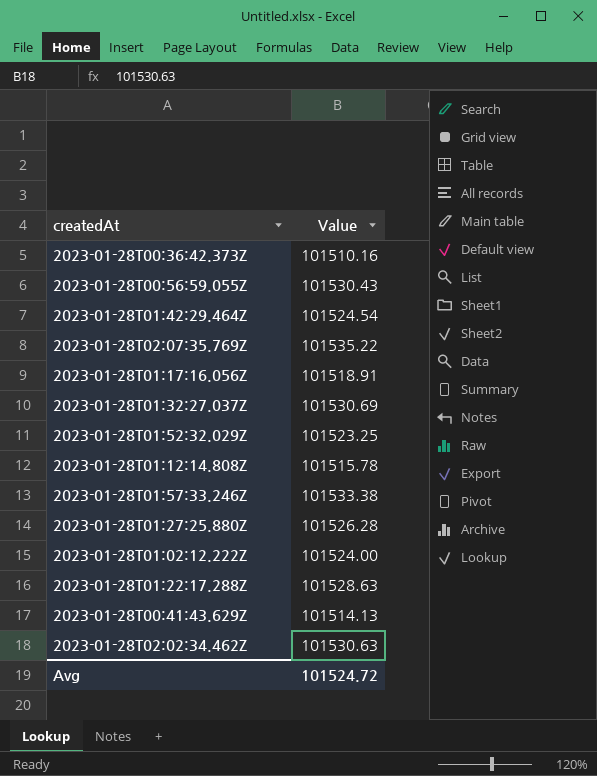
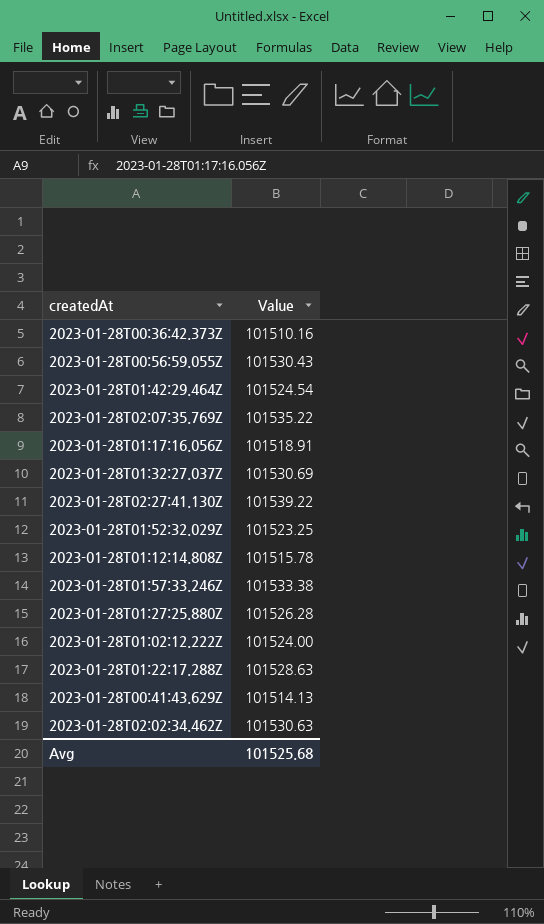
row 2023-01-28T02:27:41.130Z: none -> 101539.22
Avg | Value: 101524.72 -> 101525.68

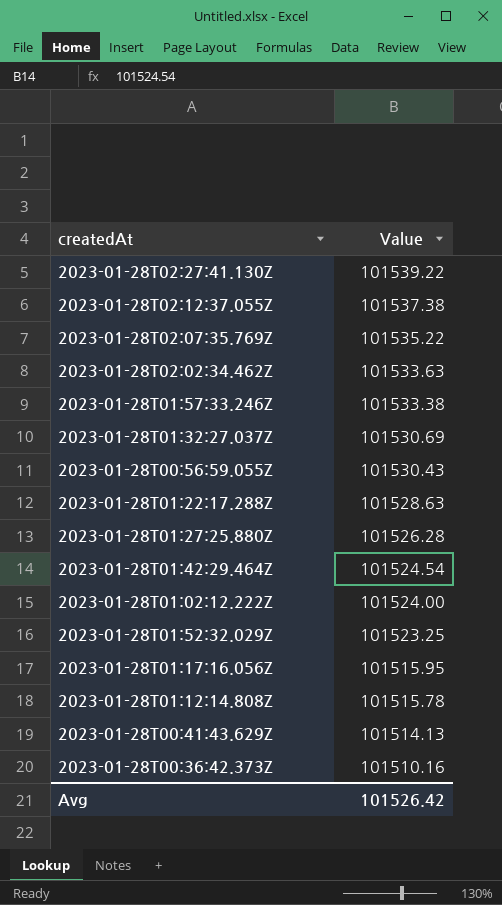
row order: none -> Value descending
row 2023-01-28T02:12:37.055Z: none -> 101537.38
2023-01-28T02:02:34.462Z | Value: 101530.63 -> 101533.63
2023-01-28T01:17:16.056Z | Value: 101518.91 -> 101515.95
Avg | Value: 101525.68 -> 101526.42

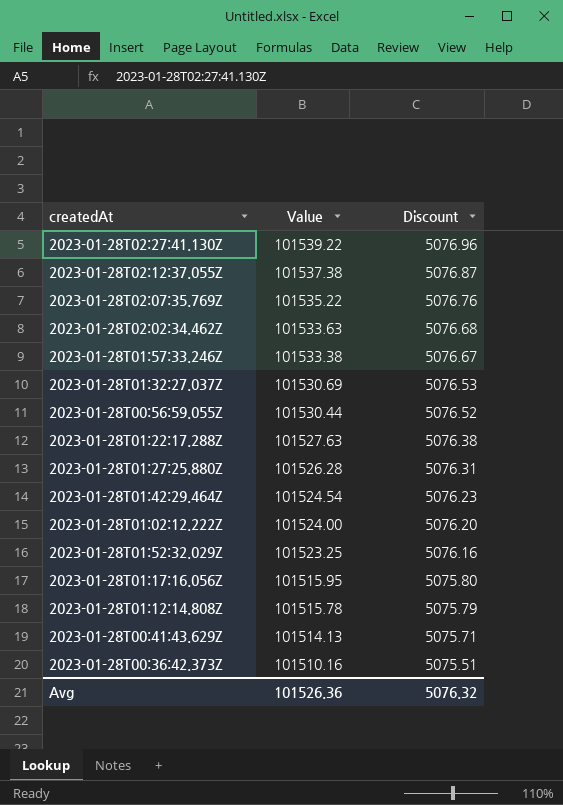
column Discount | formula: none -> [Value] * 0.05
2023-01-28T00:56:59.055Z | Value: 101530.43 -> 101530.44
2023-01-28T01:22:17.288Z | Value: 101528.63 -> 101527.63
Avg | Value: 101526.42 -> 101526.36

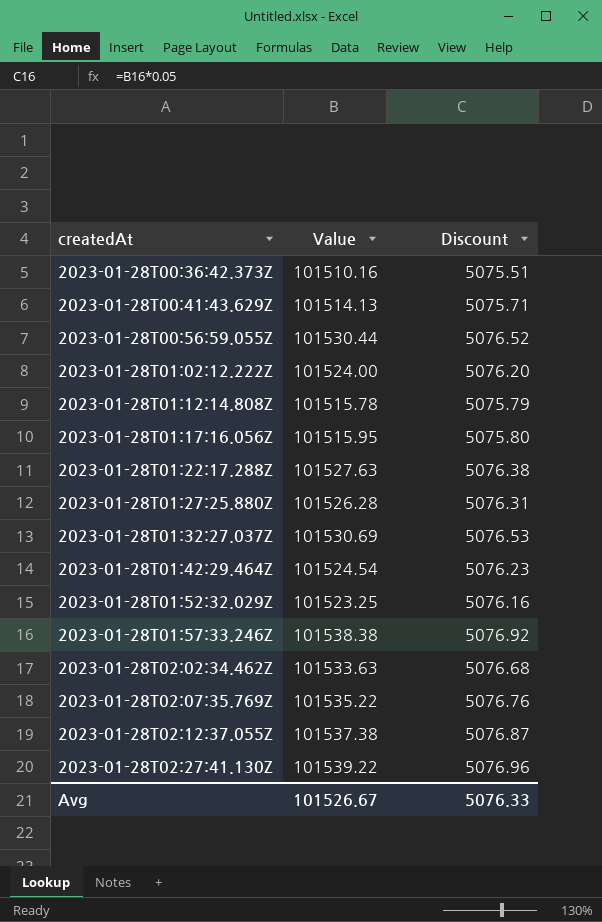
row order: Value descending -> createdAt ascending
2023-01-28T01:57:33.246Z | Value: 101533.38 -> 101538.38
2023-01-28T01:57:33.246Z | Discount: 5076.67 -> 5076.92
Avg | Value: 101526.36 -> 101526.67
Avg | Discount: 5076.32 -> 5076.33

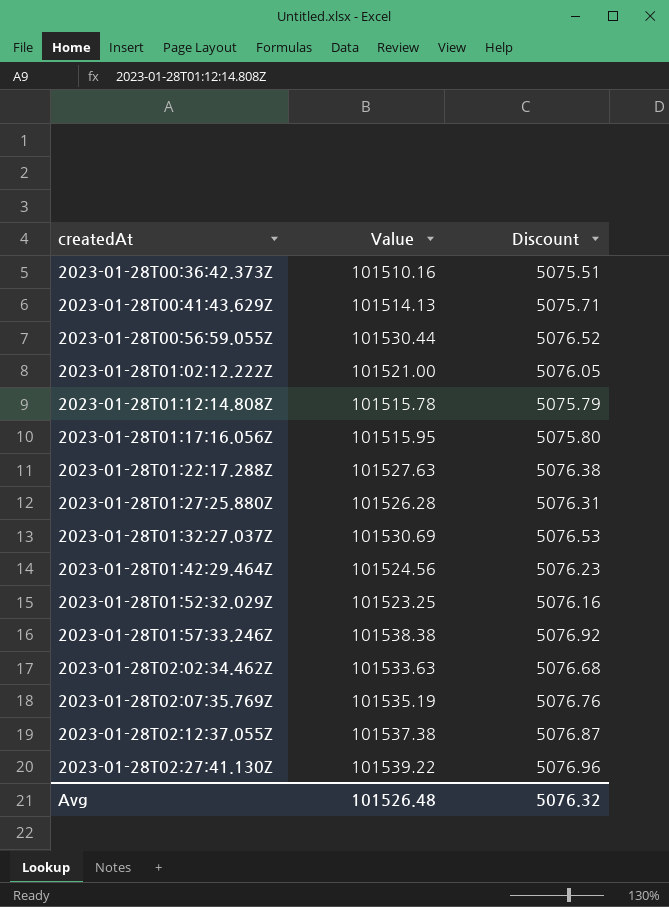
2023-01-28T01:02:12.222Z | Value: 101524.00 -> 101521.00
2023-01-28T01:02:12.222Z | Discount: 5076.20 -> 5076.05
2023-01-28T01:42:29.464Z | Value: 101524.54 -> 101524.56
2023-01-28T02:07:35.769Z | Value: 101535.22 -> 101535.19
Avg | Value: 101526.67 -> 101526.48
Avg | Discount: 5076.33 -> 5076.32

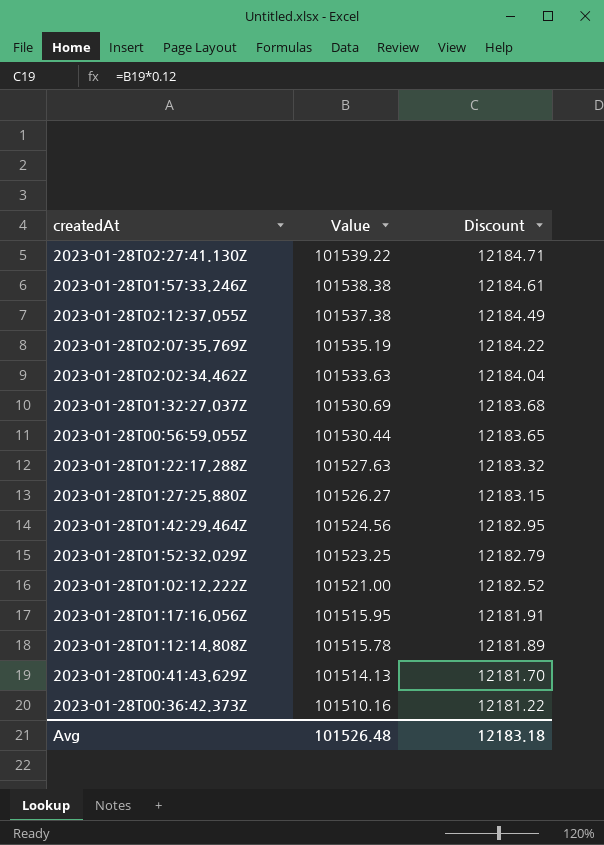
row order: createdAt ascending -> Value descending
column Discount | formula: [Value] * 0.05 -> [Value] * 0.12
2023-01-28T01:27:25.880Z | Value: 101526.28 -> 101526.27
Avg | Discount: 5076.32 -> 12183.18

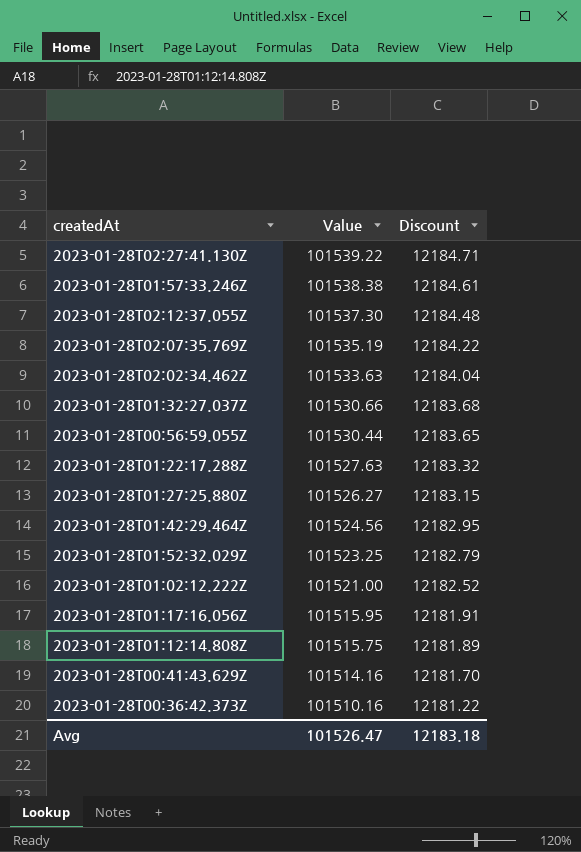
2023-01-28T02:12:37.055Z | Value: 101537.38 -> 101537.30
2023-01-28T02:12:37.055Z | Discount: 12184.49 -> 12184.48
2023-01-28T01:32:27.037Z | Value: 101530.69 -> 101530.66
2023-01-28T01:12:14.808Z | Value: 101515.78 -> 101515.75
2023-01-28T00:41:43.629Z | Value: 101514.13 -> 101514.16
Avg | Value: 101526.48 -> 101526.47

